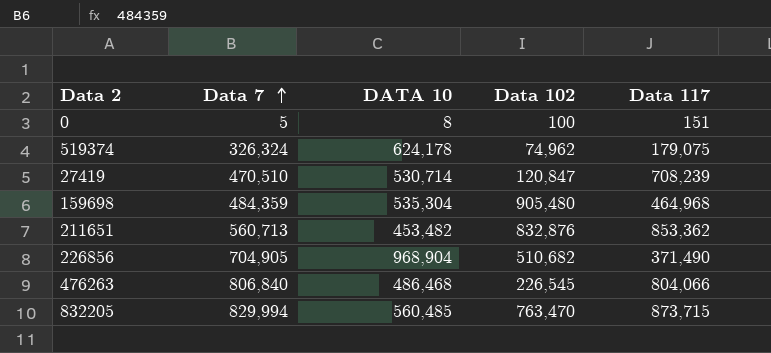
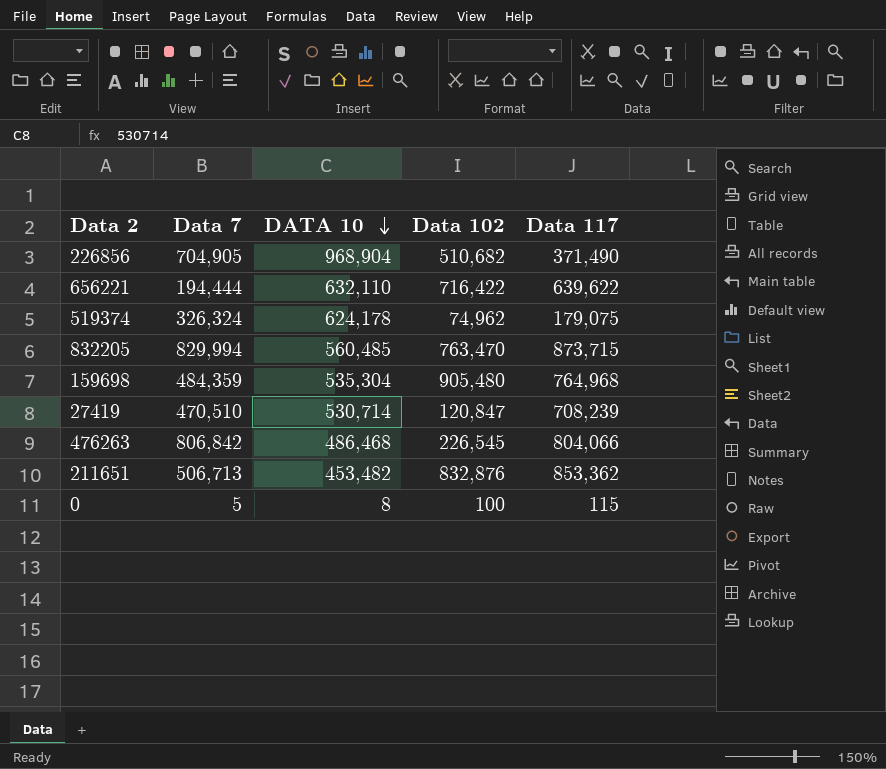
row order: Data 7 ascending -> DATA 10 descending
row 656221: none -> 194,444 | 632,110 | 716,422 | 639,622
159698 | Data 117: 464,968 -> 764,968
476263 | Data 7: 806,840 -> 806,842
211651 | Data 7: 560,713 -> 506,713
0 | Data 117: 151 -> 115

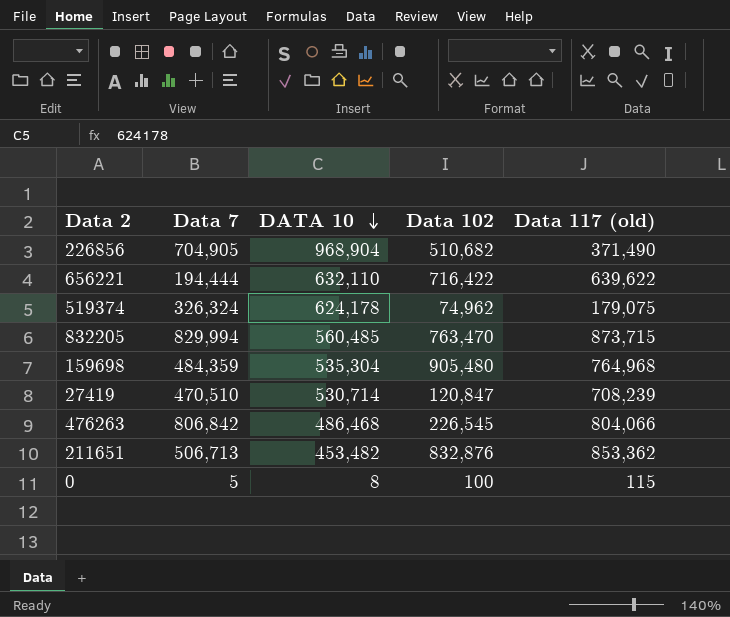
column name: Data 117 -> Data 117 (old)

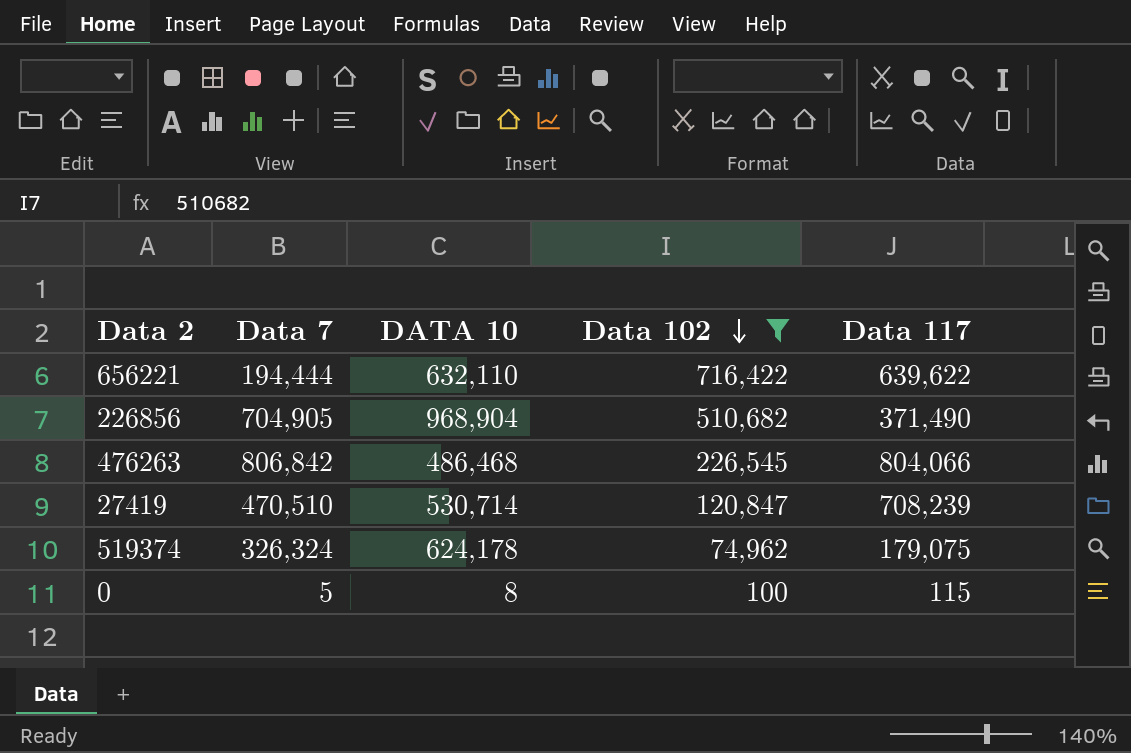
filter: none -> Data 102 <= 716,422
row order: DATA 10 descending -> Data 102 descending
column name: Data 117 (old) -> Data 117

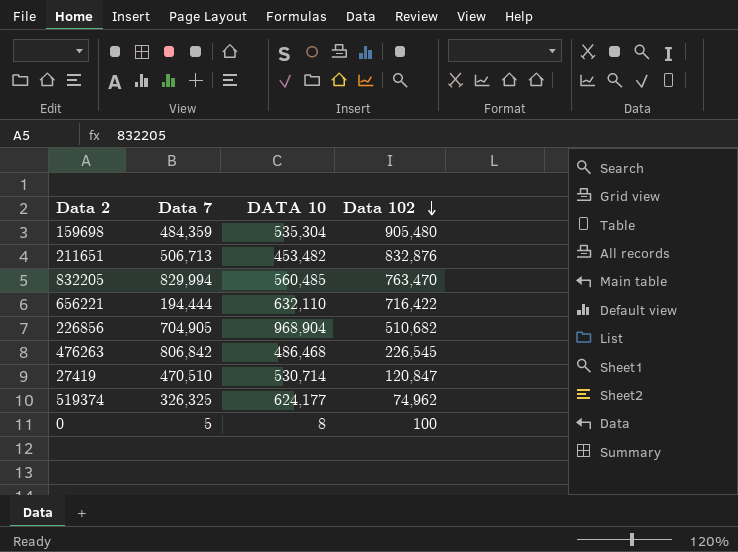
filter: Data 102 <= 716,422 -> none
column Data 117 | position: 5 -> none
519374 | Data 7: 326,324 -> 326,325
519374 | DATA 10: 624,178 -> 624,177

